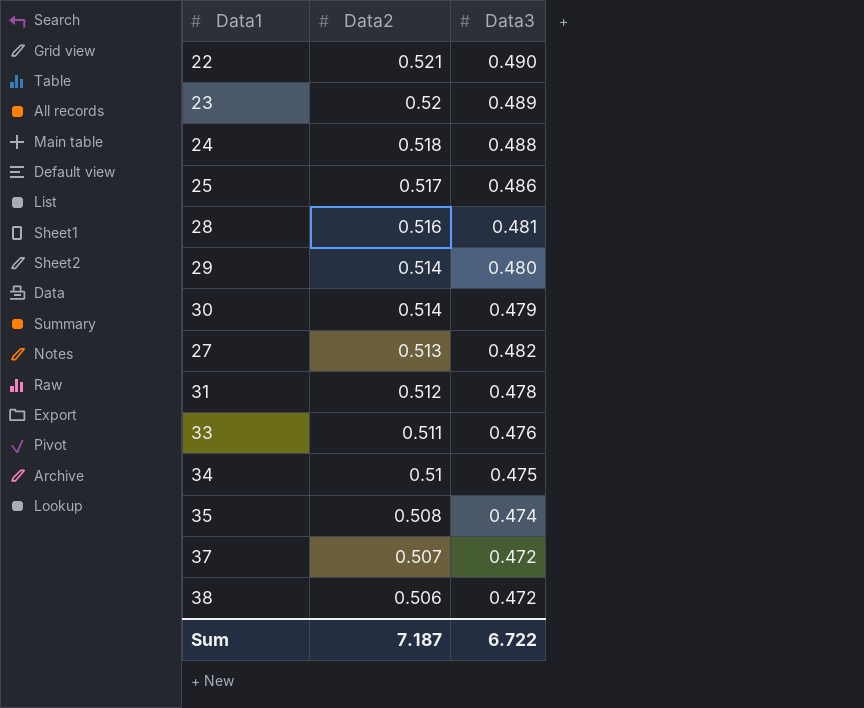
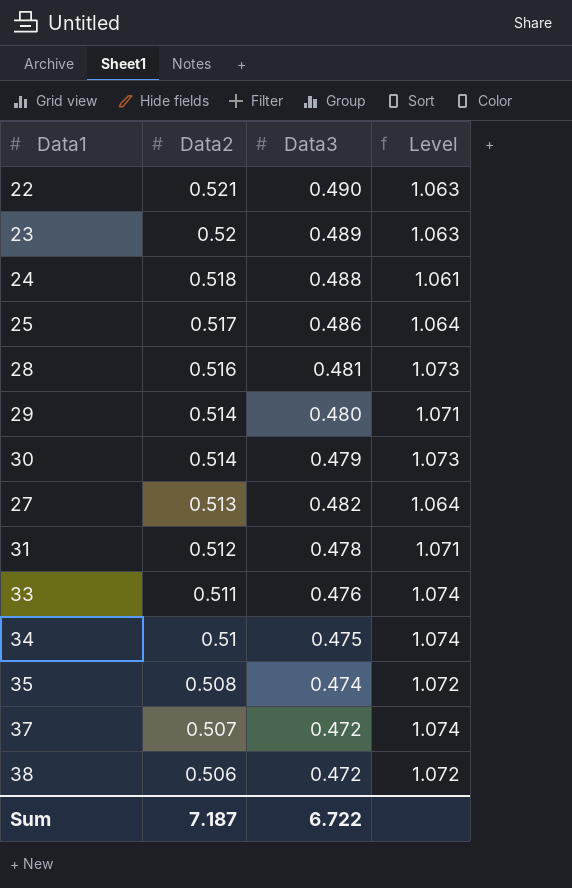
column Level | formula: none -> [Data2] / [Data3]

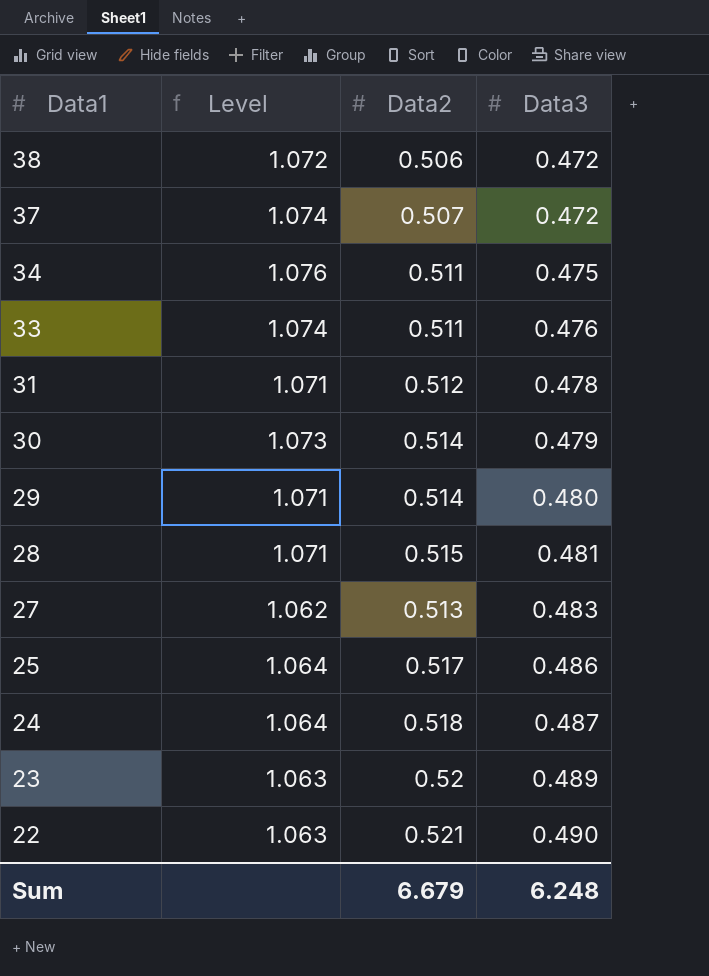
row order: Data2 descending -> Data1 descending
column Level | position: 4 -> 2
row 35: 0.508 | 0.474 | 1.072 -> none
34 | Level: 1.074 -> 1.076
34 | Data2: 0.51 -> 0.511
28 | Level: 1.073 -> 1.071
28 | Data2: 0.516 -> 0.515
27 | Level: 1.064 -> 1.062
27 | Data3: 0.482 -> 0.483
24 | Level: 1.061 -> 1.064
24 | Data3: 0.488 -> 0.487
Sum | Data2: 7.187 -> 6.679
Sum | Data3: 6.722 -> 6.248

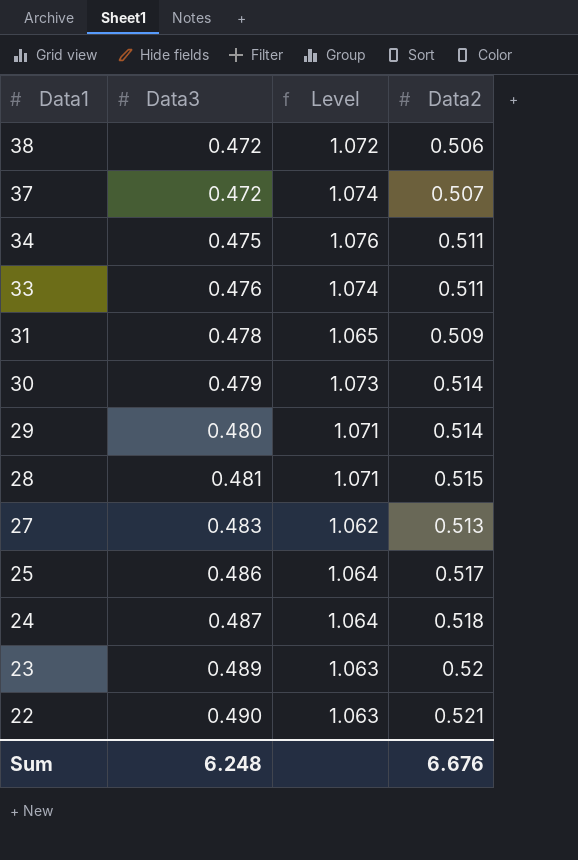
column Data3 | position: 4 -> 2
31 | Level: 1.071 -> 1.065
31 | Data2: 0.512 -> 0.509
Sum | Data2: 6.679 -> 6.676

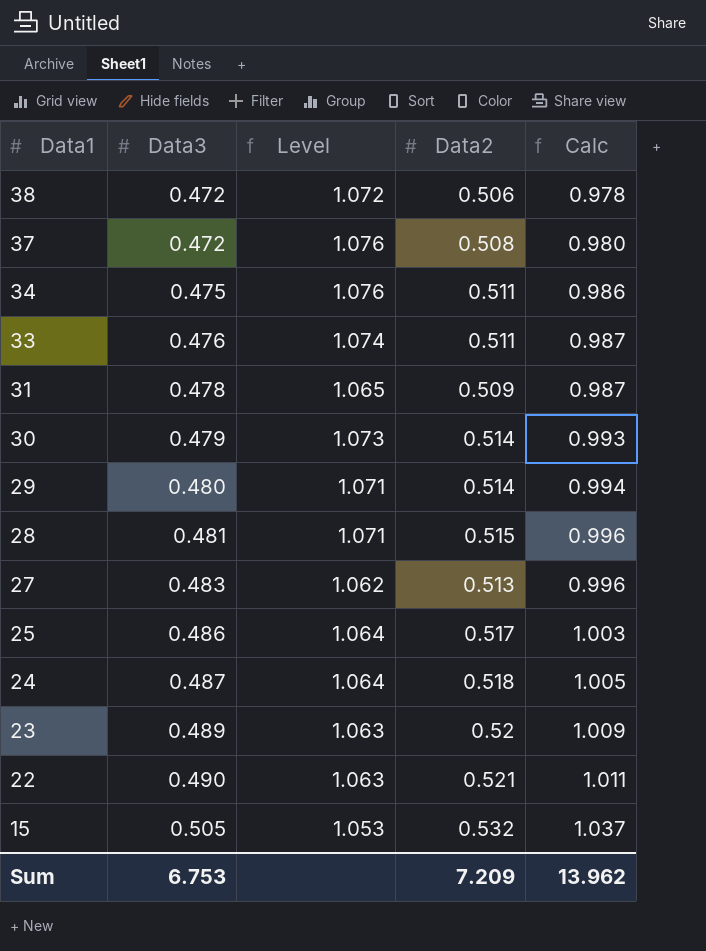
column Calc | formula: none -> [Data3] + [Data2]
37 | Level: 1.074 -> 1.076
37 | Data2: 0.507 -> 0.508
row 15: none -> 0.505 | 1.053 | 0.532 | 1.037
Sum | Data3: 6.248 -> 6.753
Sum | Data2: 6.676 -> 7.209

